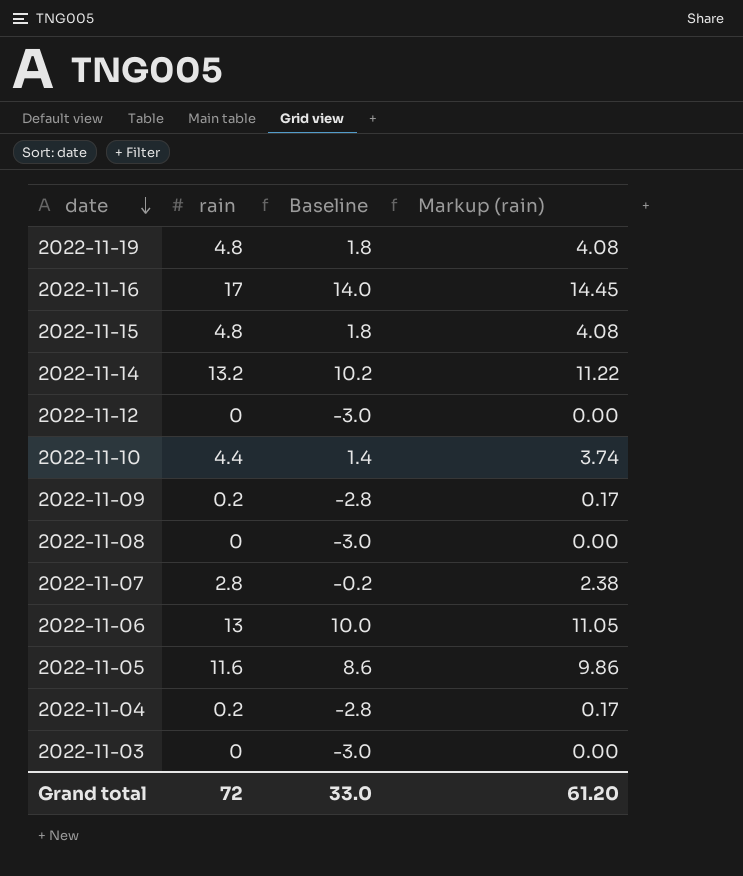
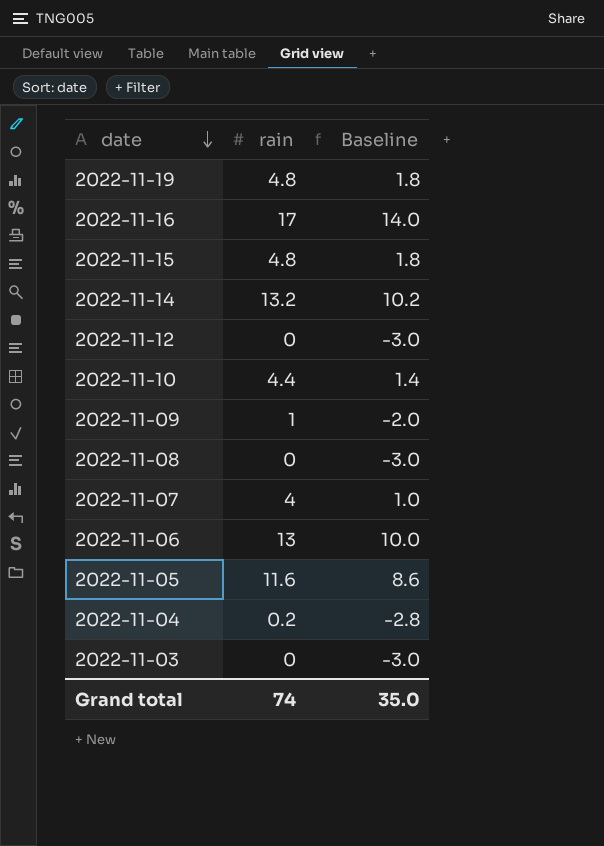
column Markup (rain) | formula: [rain] * 0.85 -> none
2022-11-09 | rain: 0.2 -> 1
2022-11-09 | Baseline: -2.8 -> -2.0
2022-11-07 | rain: 2.8 -> 4
2022-11-07 | Baseline: -0.2 -> 1.0
Grand total | rain: 72 -> 74
Grand total | Baseline: 33.0 -> 35.0

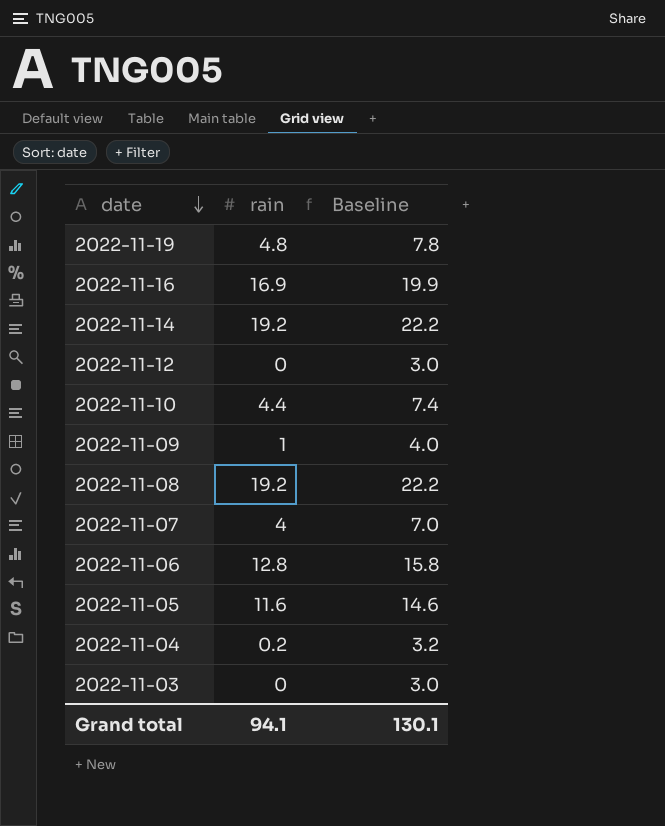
column Baseline | formula: [rain] - 3 -> [rain] + 3
row 2022-11-15: 4.8 | 1.8 -> none
2022-11-16 | rain: 17 -> 16.9
2022-11-14 | rain: 13.2 -> 19.2
2022-11-08 | rain: 0 -> 19.2
2022-11-06 | rain: 13 -> 12.8
Grand total | rain: 74 -> 94.1
Grand total | Baseline: 35.0 -> 130.1

